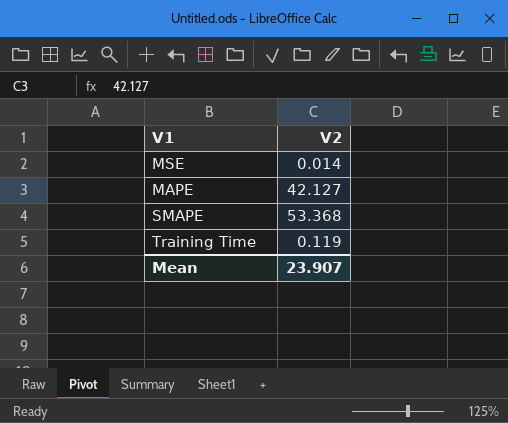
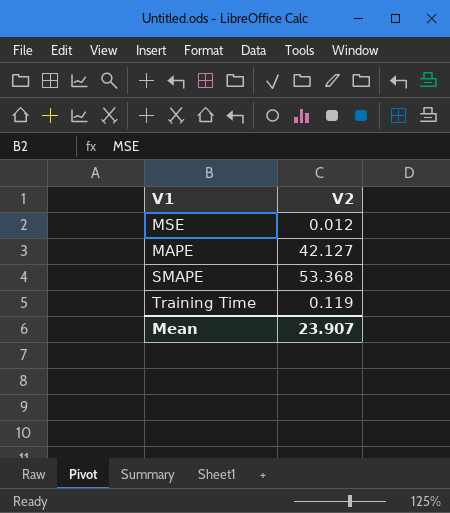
MSE | V2: 0.014 -> 0.012

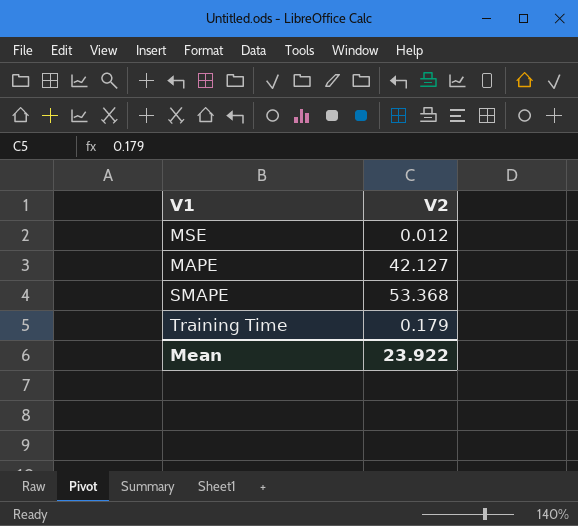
Training Time | V2: 0.119 -> 0.179
Mean | V2: 23.907 -> 23.922

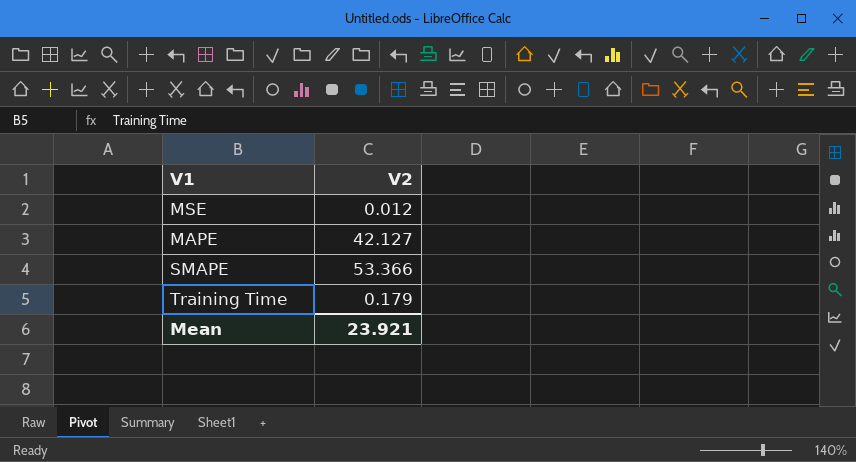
SMAPE | V2: 53.368 -> 53.366
Mean | V2: 23.922 -> 23.921

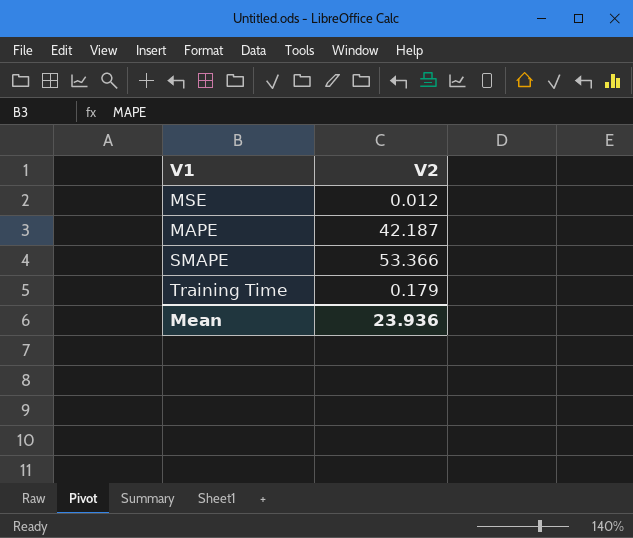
MAPE | V2: 42.127 -> 42.187
Mean | V2: 23.921 -> 23.936

